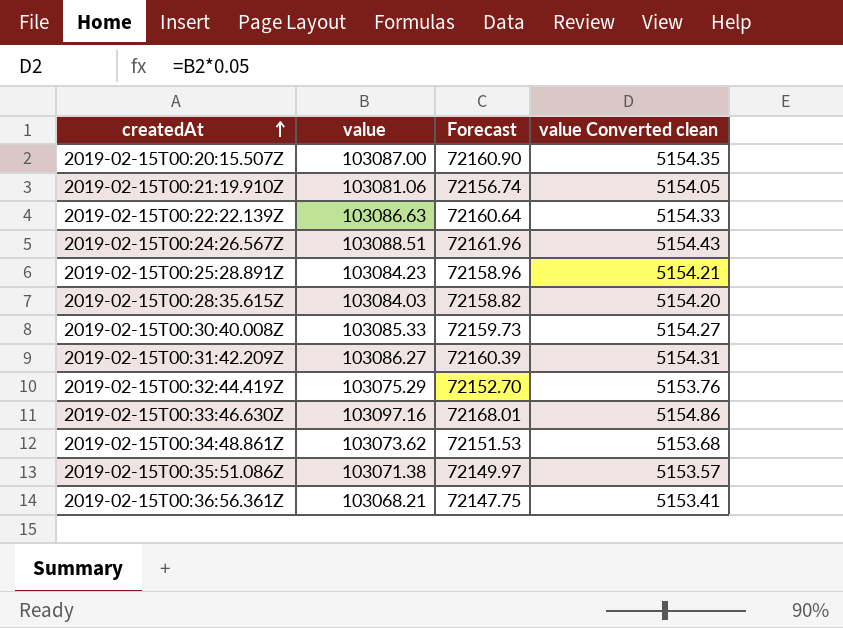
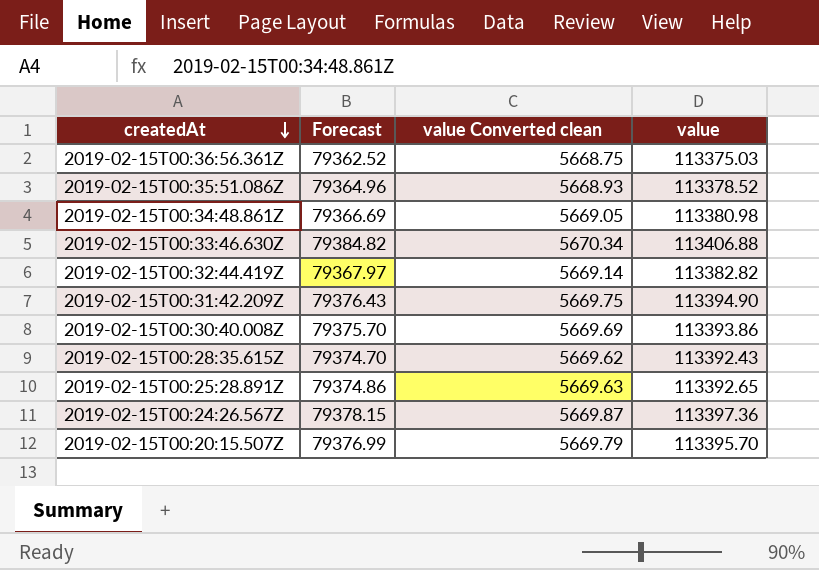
row order: createdAt ascending -> createdAt descending
column value | position: 2 -> 4
row 2019-02-15T00:21:19.910Z: 103081.06 | 72156.74 | 5154.05 -> none
row 2019-02-15T00:22:22.139Z: 103086.63 | 72160.64 | 5154.33 -> none
2019-02-15T00:36:56.361Z | Forecast: 72147.75 -> 79362.52
2019-02-15T00:36:56.361Z | value Converted clean: 5153.41 -> 5668.75
2019-02-15T00:36:56.361Z | value: 103068.21 -> 113375.03
2019-02-15T00:35:51.086Z | Forecast: 72149.97 -> 79364.96
2019-02-15T00:35:51.086Z | value Converted clean: 5153.57 -> 5668.93
2019-02-15T00:35:51.086Z | value: 103071.38 -> 113378.52
2019-02-15T00:34:48.861Z | Forecast: 72151.53 -> 79366.69
2019-02-15T00:34:48.861Z | value Converted clean: 5153.68 -> 5669.05
2019-02-15T00:34:48.861Z | value: 103073.62 -> 113380.98
2019-02-15T00:33:46.630Z | Forecast: 72168.01 -> 79384.82
2019-02-15T00:33:46.630Z | value Converted clean: 5154.86 -> 5670.34
2019-02-15T00:33:46.630Z | value: 103097.16 -> 113406.88
2019-02-15T00:32:44.419Z | Forecast: 72152.70 -> 79367.97
2019-02-15T00:32:44.419Z | value Converted clean: 5153.76 -> 5669.14
2019-02-15T00:32:44.419Z | value: 103075.29 -> 113382.82
2019-02-15T00:31:42.209Z | Forecast: 72160.39 -> 79376.43
2019-02-15T00:31:42.209Z | value Converted clean: 5154.31 -> 5669.75
2019-02-15T00:31:42.209Z | value: 103086.27 -> 113394.90
2019-02-15T00:30:40.008Z | Forecast: 72159.73 -> 79375.70
2019-02-15T00:30:40.008Z | value Converted clean: 5154.27 -> 5669.69
2019-02-15T00:30:40.008Z | value: 103085.33 -> 113393.86
2019-02-15T00:28:35.615Z | Forecast: 72158.82 -> 79374.70
2019-02-15T00:28:35.615Z | value Converted clean: 5154.20 -> 5669.62
2019-02-15T00:28:35.615Z | value: 103084.03 -> 113392.43
2019-02-15T00:25:28.891Z | Forecast: 72158.96 -> 79374.86
2019-02-15T00:25:28.891Z | value Converted clean: 5154.21 -> 5669.63
2019-02-15T00:25:28.891Z | value: 103084.23 -> 113392.65
2019-02-15T00:24:26.567Z | Forecast: 72161.96 -> 79378.15
2019-02-15T00:24:26.567Z | value Converted clean: 5154.43 -> 5669.87
2019-02-15T00:24:26.567Z | value: 103088.51 -> 113397.36
2019-02-15T00:20:15.507Z | Forecast: 72160.90 -> 79376.99
2019-02-15T00:20:15.507Z | value Converted clean: 5154.35 -> 5669.79
2019-02-15T00:20:15.507Z | value: 103087.00 -> 113395.70

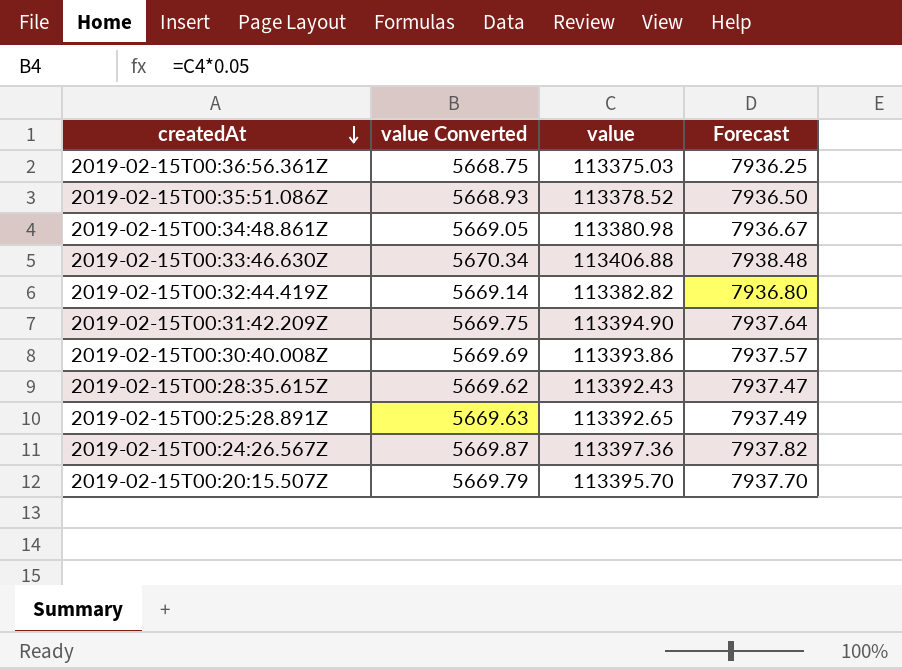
column name: value Converted clean -> value Converted
column Forecast | formula: [value] * 0.7 -> [value] * 0.07
column Forecast | position: 2 -> 4

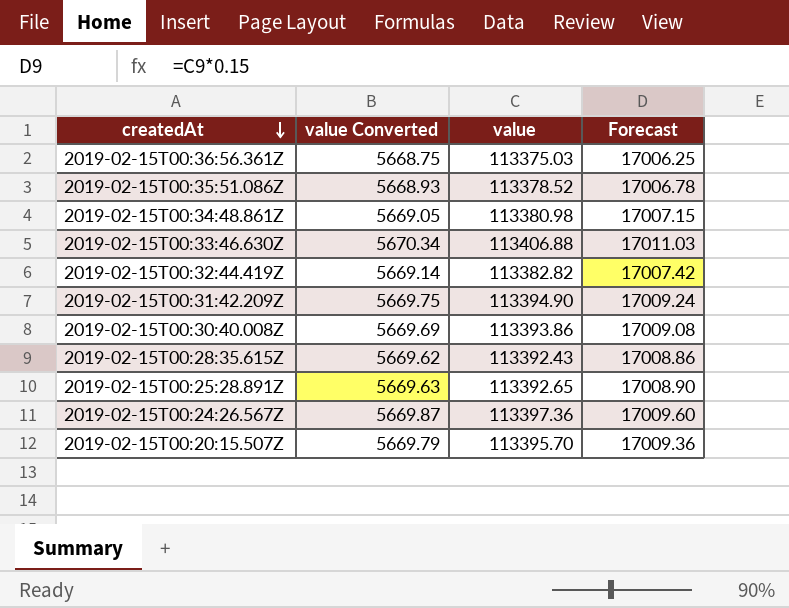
column Forecast | formula: [value] * 0.07 -> [value] * 0.15

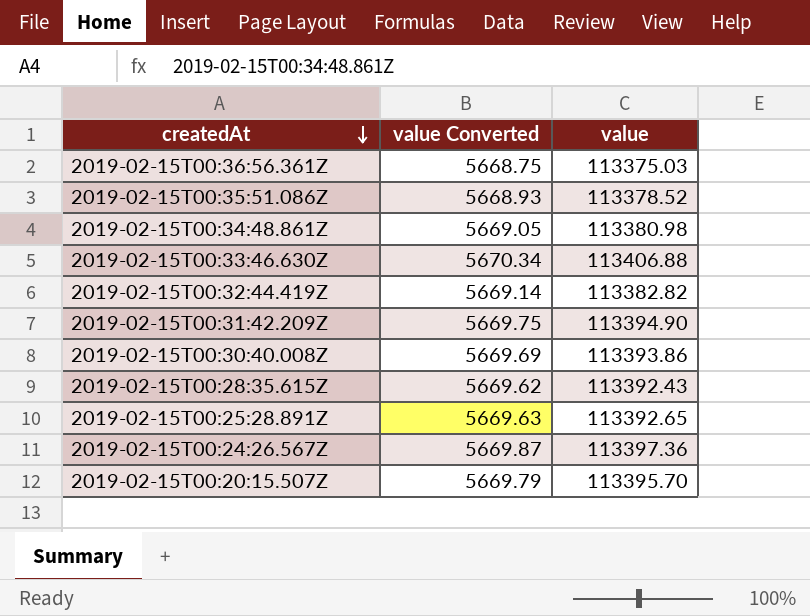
column Forecast | formula: [value] * 0.15 -> none

